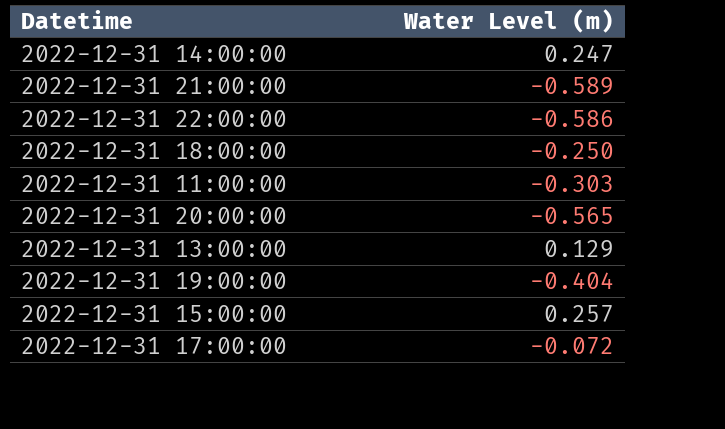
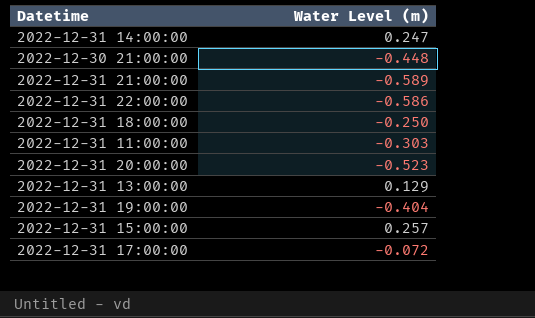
row 2022-12-30 21:00:00: none -> -0.448
2022-12-31 20:00:00 | Water Level (m): -0.565 -> -0.523

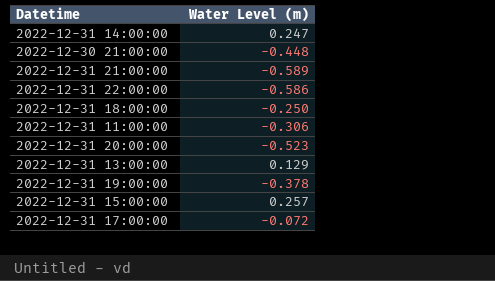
2022-12-31 11:00:00 | Water Level (m): -0.303 -> -0.306
2022-12-31 19:00:00 | Water Level (m): -0.404 -> -0.378

